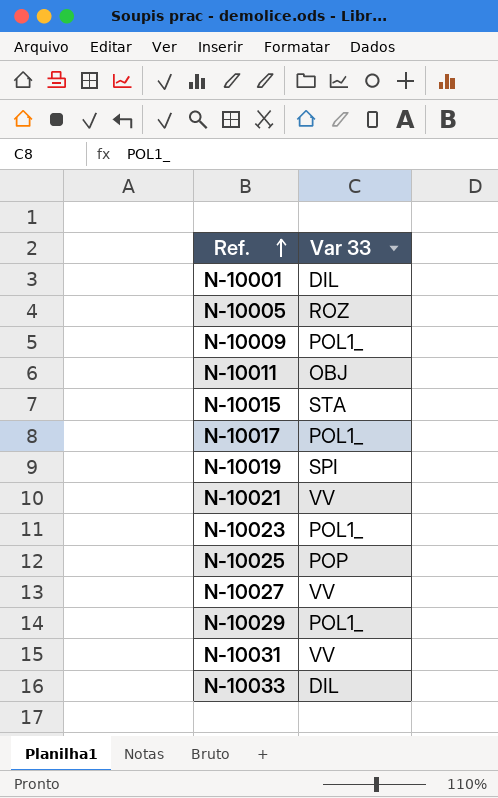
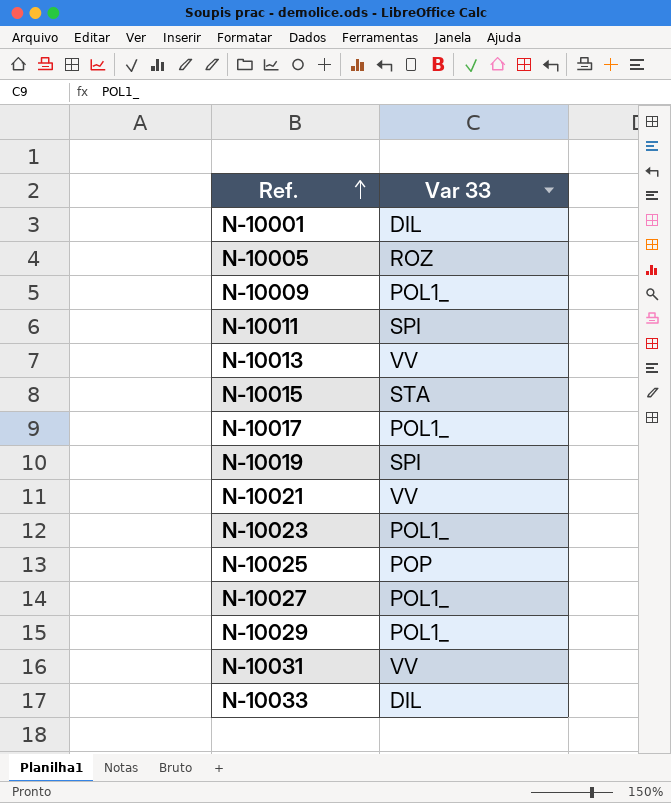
N-10011 | Var 33: OBJ -> SPI
row N-10013: none -> VV
N-10027 | Var 33: VV -> POL1_

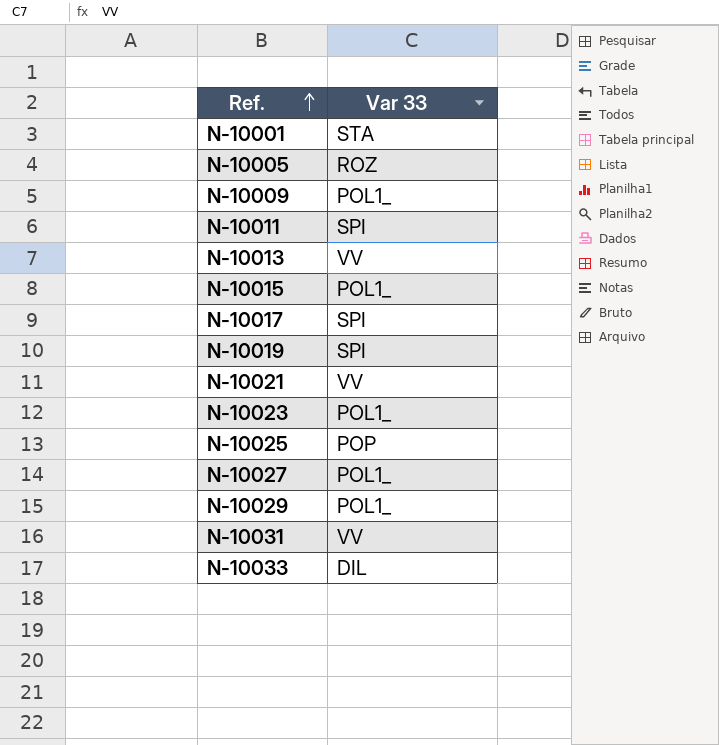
N-10001 | Var 33: DIL -> STA
N-10015 | Var 33: STA -> POL1_
N-10017 | Var 33: POL1_ -> SPI

